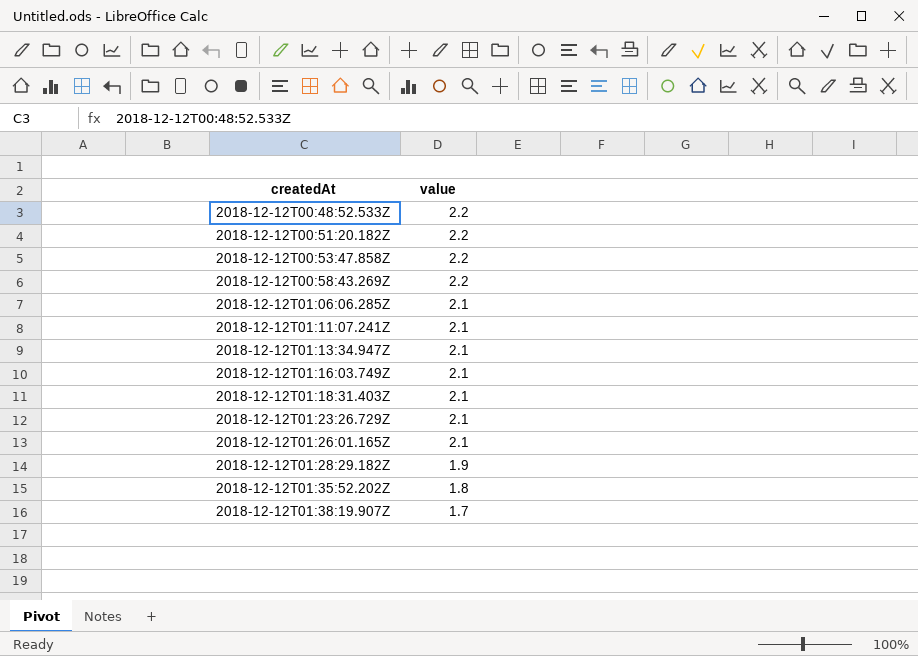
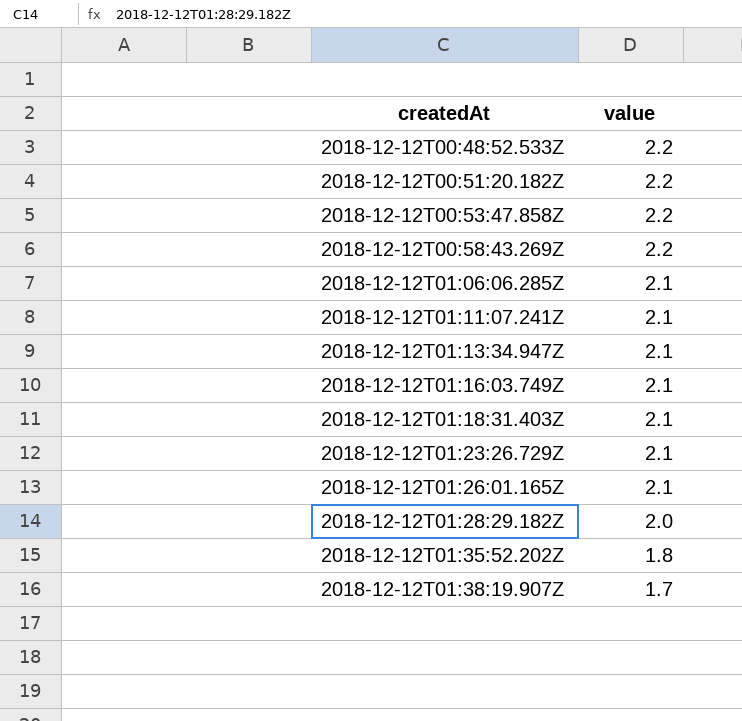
2018-12-12T01:28:29.182Z | value: 1.9 -> 2.0

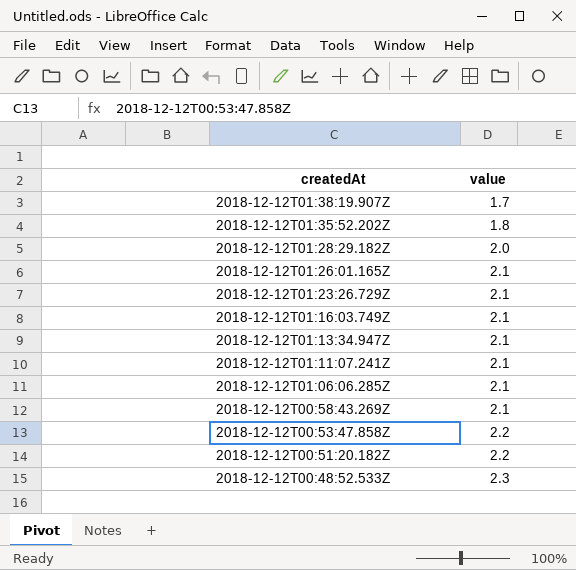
row order: createdAt ascending -> createdAt descending
row 2018-12-12T01:18:31.403Z: 2.1 -> none
2018-12-12T00:58:43.269Z | value: 2.2 -> 2.1
2018-12-12T00:48:52.533Z | value: 2.2 -> 2.3

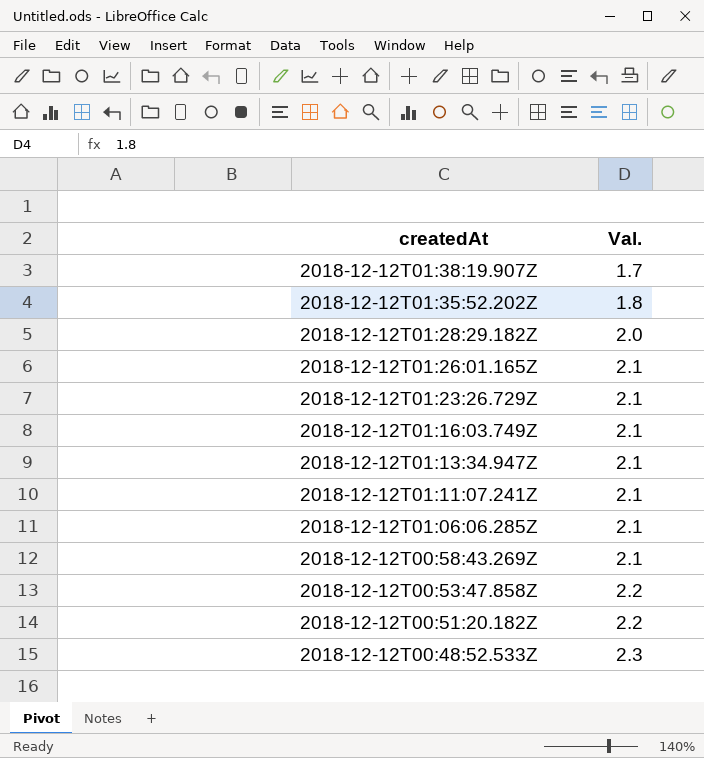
column name: value -> Val.

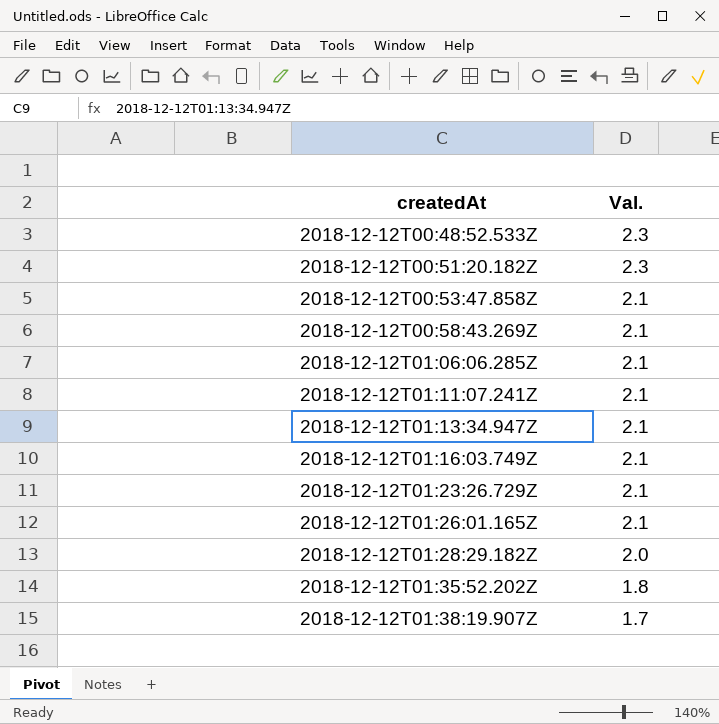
row order: createdAt descending -> createdAt ascending
2018-12-12T00:51:20.182Z | Val.: 2.2 -> 2.3
2018-12-12T00:53:47.858Z | Val.: 2.2 -> 2.1

